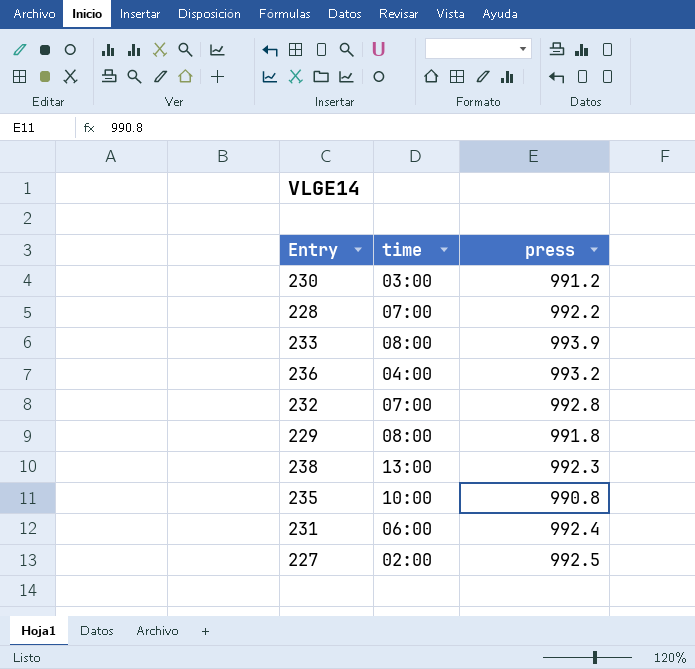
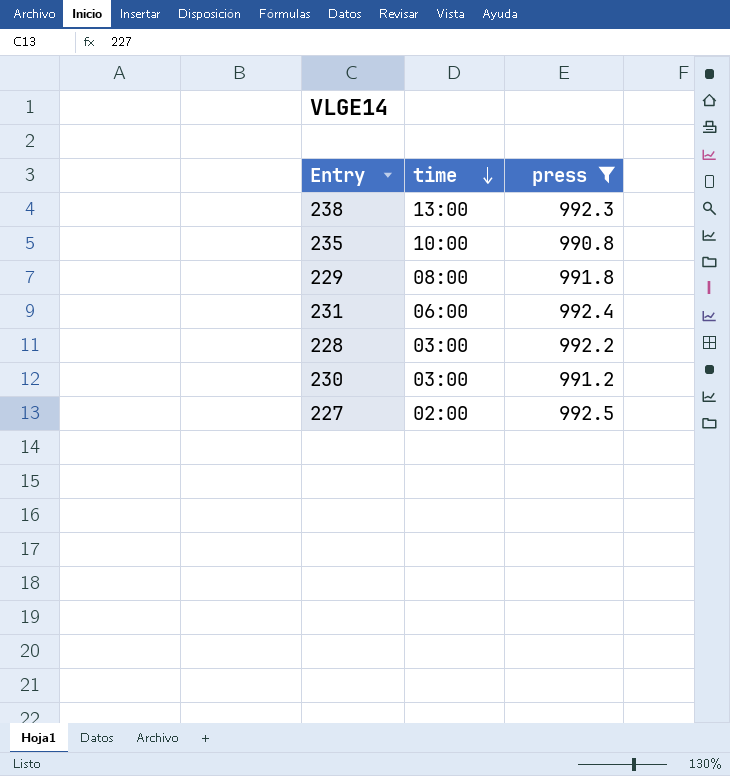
filter: none -> press <= 992.5
row order: none -> time descending
228 | time: 07:00 -> 03:00

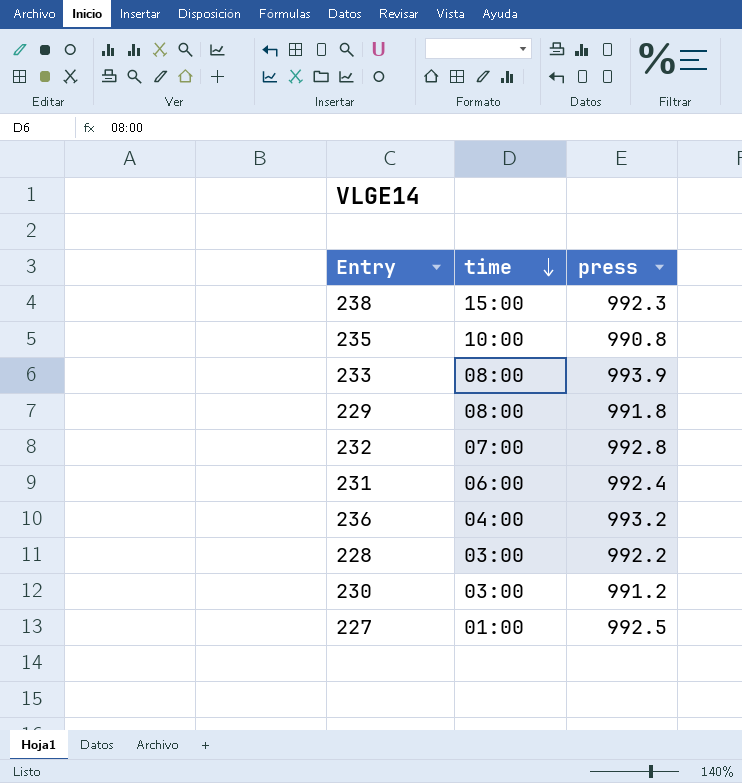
filter: press <= 992.5 -> none
238 | time: 13:00 -> 15:00
227 | time: 02:00 -> 01:00

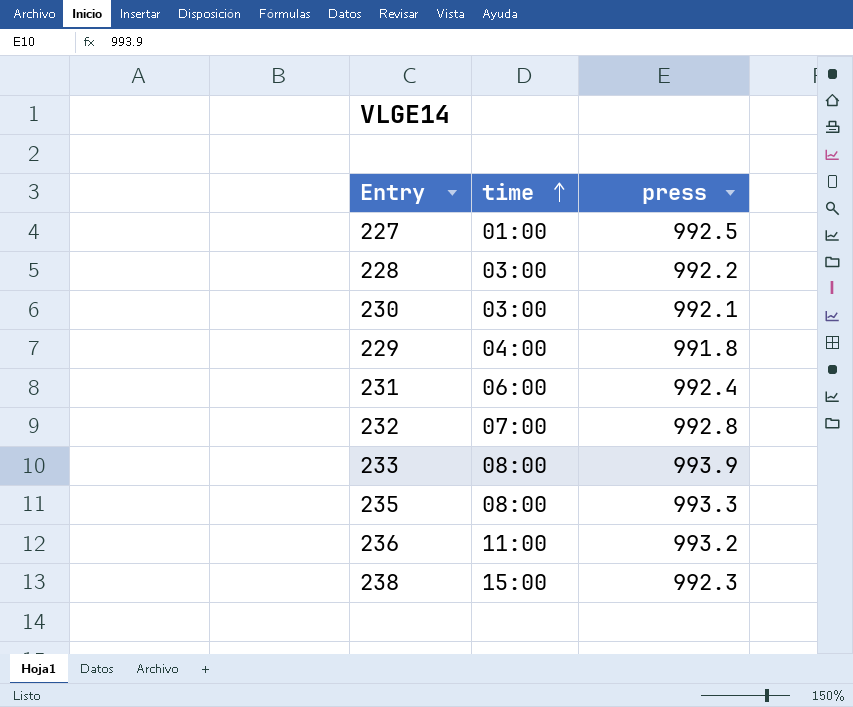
row order: time descending -> time ascending
230 | press: 991.2 -> 992.1
229 | time: 08:00 -> 04:00
235 | time: 10:00 -> 08:00
235 | press: 990.8 -> 993.3
236 | time: 04:00 -> 11:00

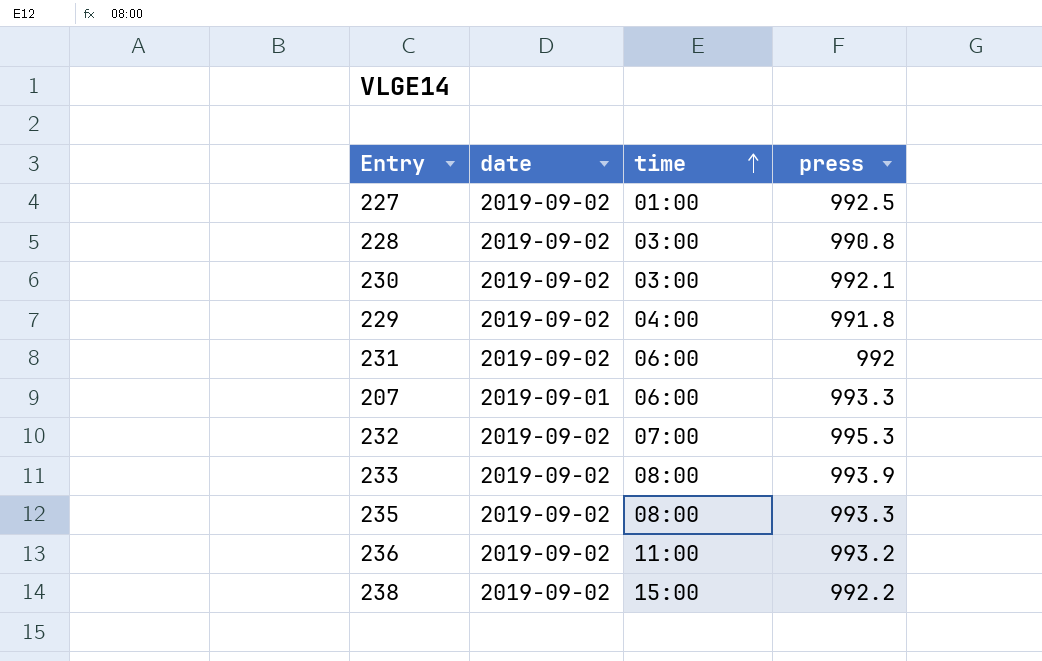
column date | position: none -> 2
228 | press: 992.2 -> 990.8
231 | press: 992.4 -> 992
row 207: none -> 2019-09-01 | 06:00 | 993.3
232 | press: 992.8 -> 995.3
238 | press: 992.3 -> 992.2

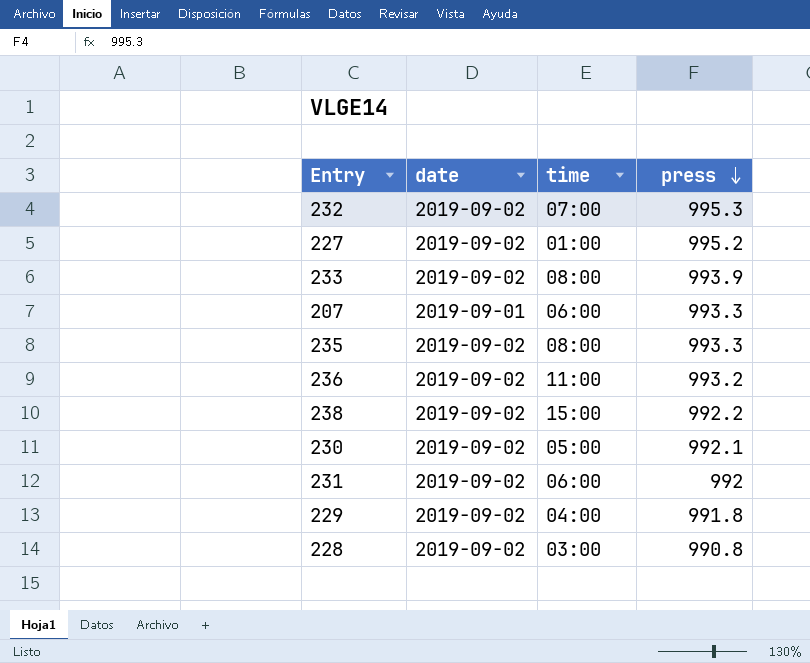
row order: time ascending -> press descending
227 | press: 992.5 -> 995.2
230 | time: 03:00 -> 05:00

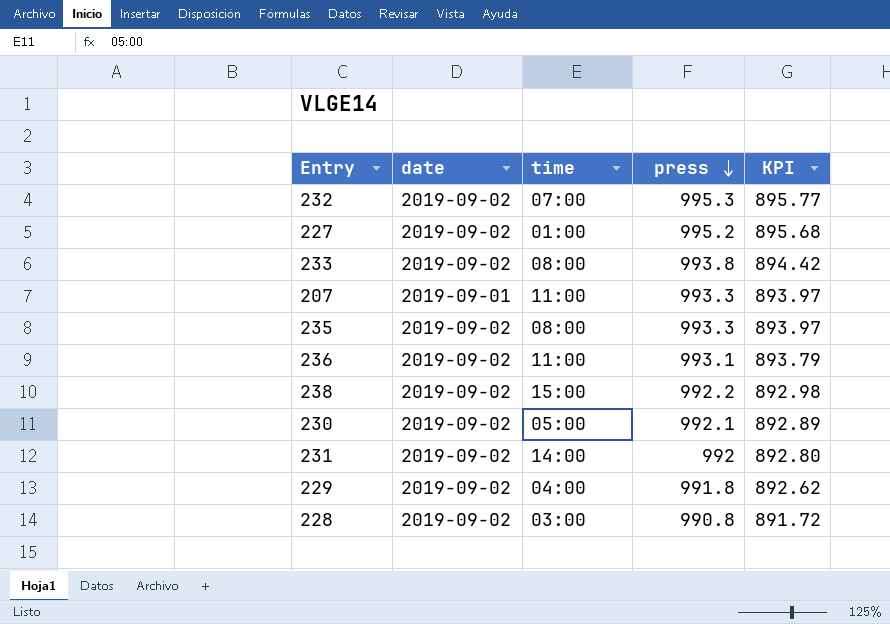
column KPI | formula: none -> [press] * 0.9
233 | press: 993.9 -> 993.8
207 | time: 06:00 -> 11:00
236 | press: 993.2 -> 993.1
231 | time: 06:00 -> 14:00

